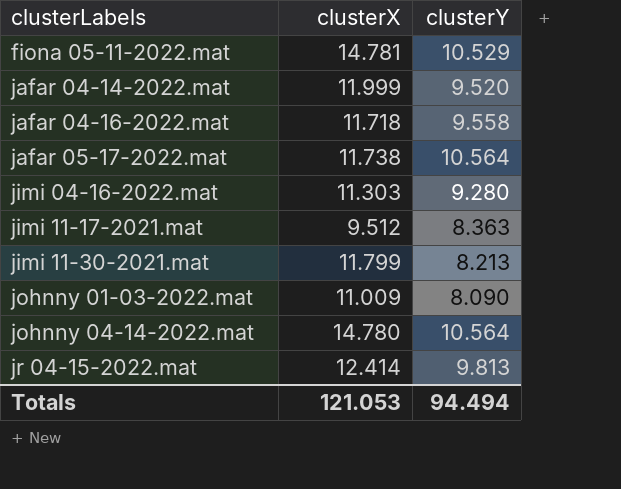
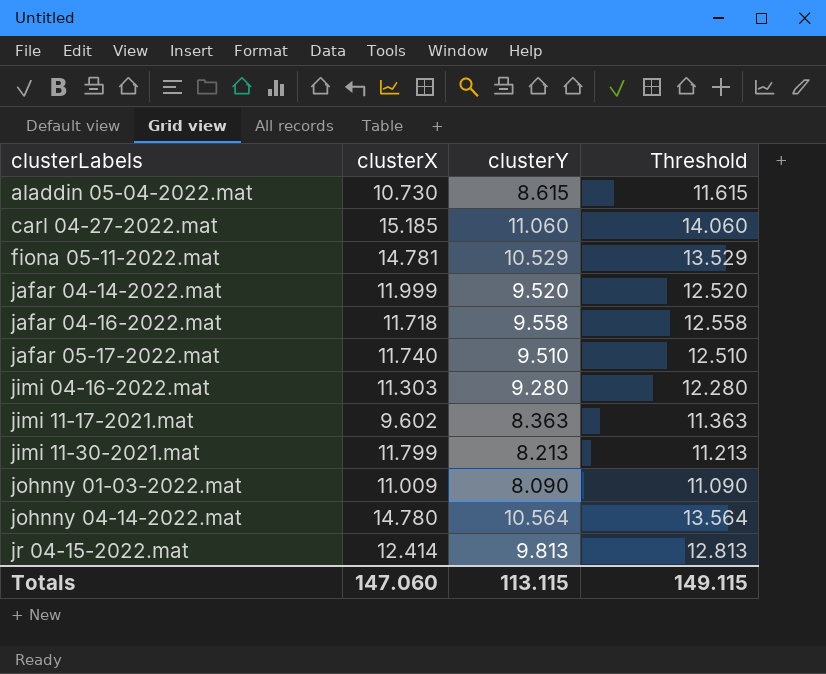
column Threshold | formula: none -> [clusterY] + 3
row aladdin 05-04-2022.mat: none -> 10.730 | 8.615 | 11.615
row carl 04-27-2022.mat: none -> 15.185 | 11.060 | 14.060
jafar 05-17-2022.mat | clusterX: 11.738 -> 11.740
jafar 05-17-2022.mat | clusterY: 10.564 -> 9.510
jimi 11-17-2021.mat | clusterX: 9.512 -> 9.602
Totals | clusterX: 121.053 -> 147.060
Totals | clusterY: 94.494 -> 113.115

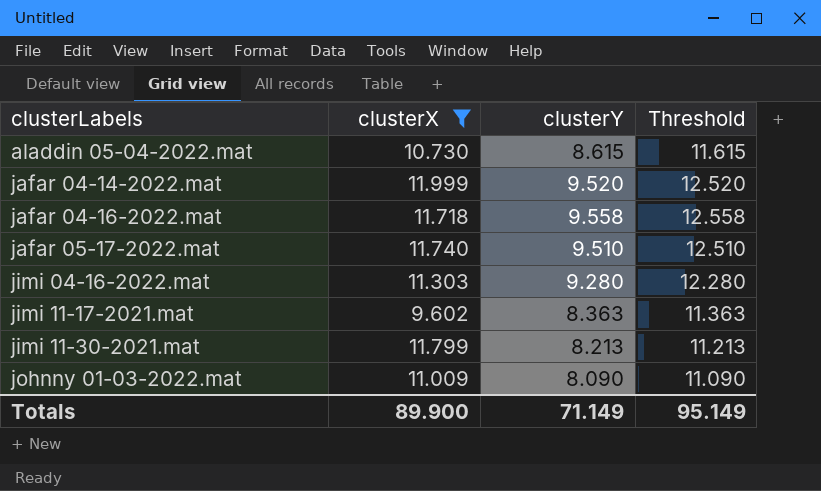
filter: none -> clusterX <= 11.999
Totals | clusterX: 147.060 -> 89.900
Totals | clusterY: 113.115 -> 71.149
Totals | Threshold: 149.115 -> 95.149

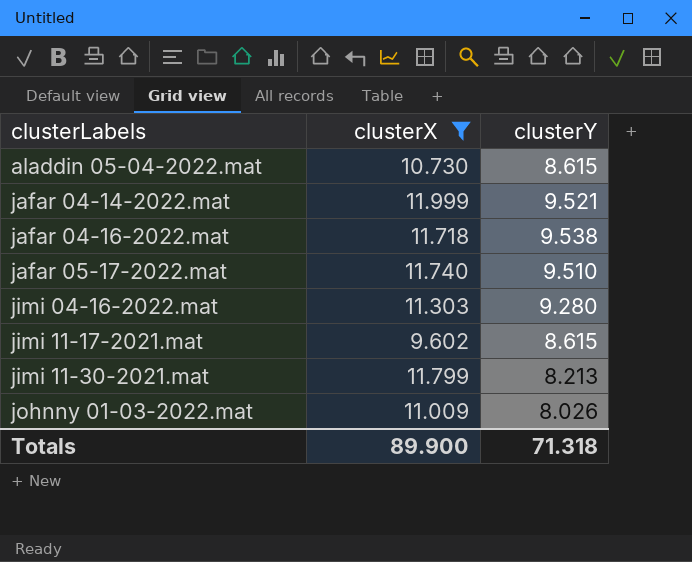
column Threshold | formula: [clusterY] + 3 -> none
jafar 04-14-2022.mat | clusterY: 9.520 -> 9.521
jafar 04-16-2022.mat | clusterY: 9.558 -> 9.538
jimi 11-17-2021.mat | clusterY: 8.363 -> 8.615
johnny 01-03-2022.mat | clusterY: 8.090 -> 8.026
Totals | clusterY: 71.149 -> 71.318

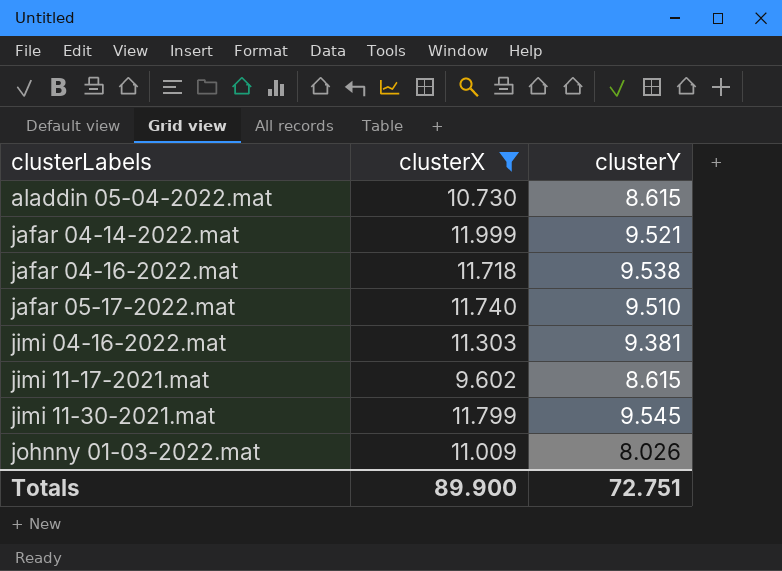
jimi 04-16-2022.mat | clusterY: 9.280 -> 9.381
jimi 11-30-2021.mat | clusterY: 8.213 -> 9.545
Totals | clusterY: 71.318 -> 72.751

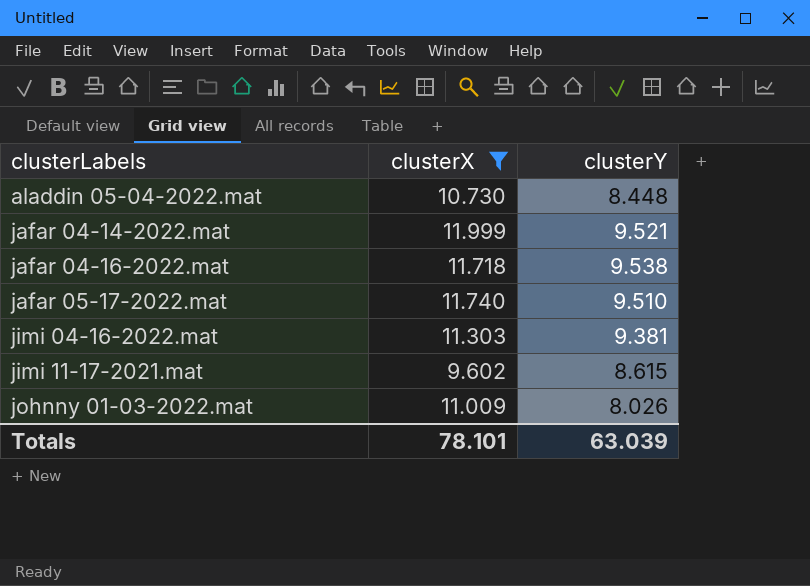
row jimi 11-30-2021.mat: 11.799 | 9.545 -> none
aladdin 05-04-2022.mat | clusterY: 8.615 -> 8.448
Totals | clusterX: 89.900 -> 78.101
Totals | clusterY: 72.751 -> 63.039

